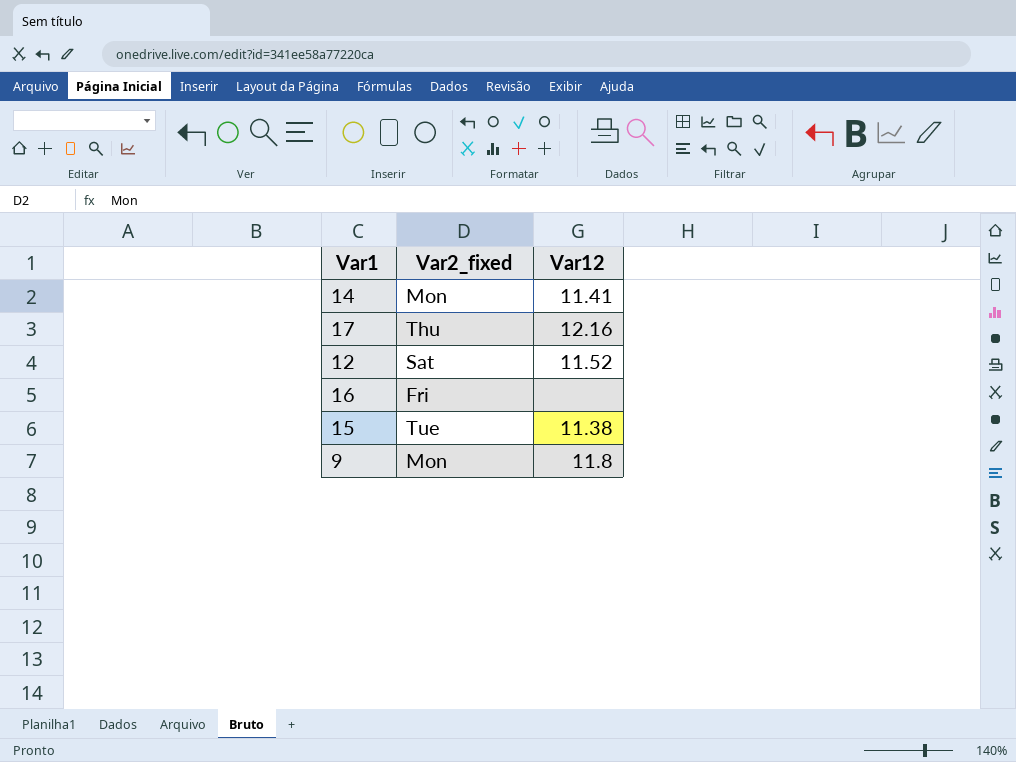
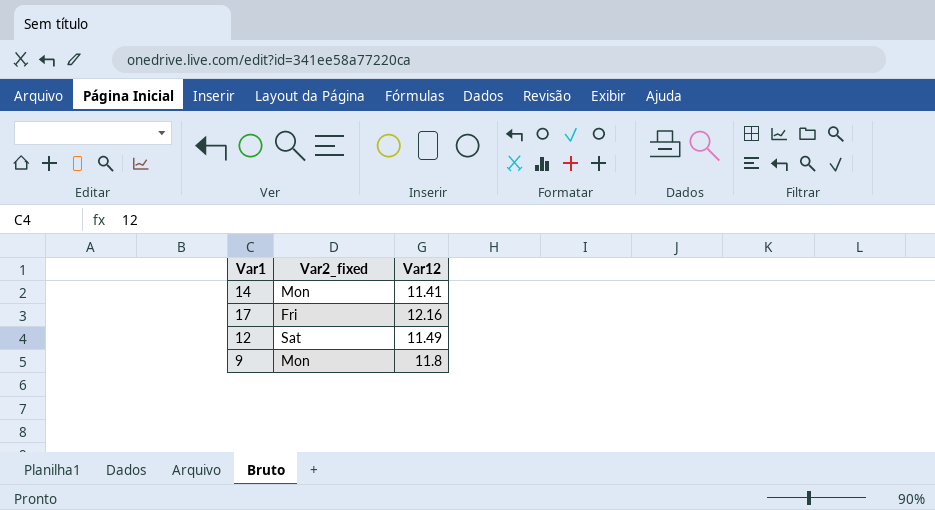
row 16: Fri | none -> none
row 15: Tue | 11.38 -> none
17 | Var2_fixed: Thu -> Fri
12 | Var12: 11.52 -> 11.49

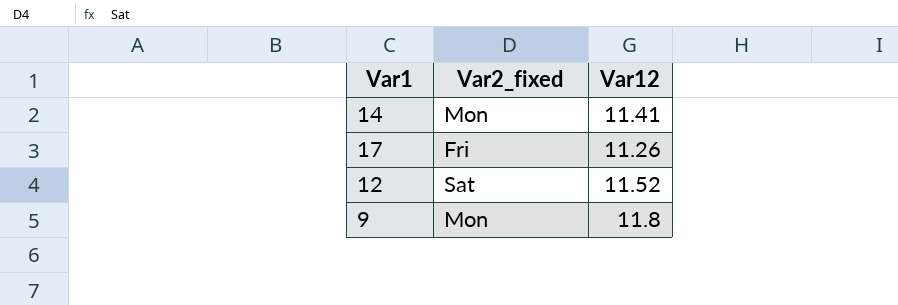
17 | Var12: 12.16 -> 11.26
12 | Var12: 11.49 -> 11.52

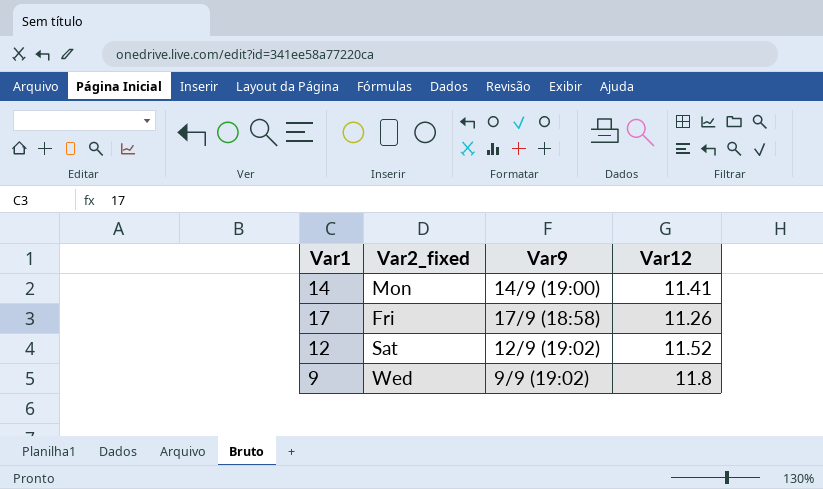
column Var9 | position: none -> 3
9 | Var2_fixed: Mon -> Wed

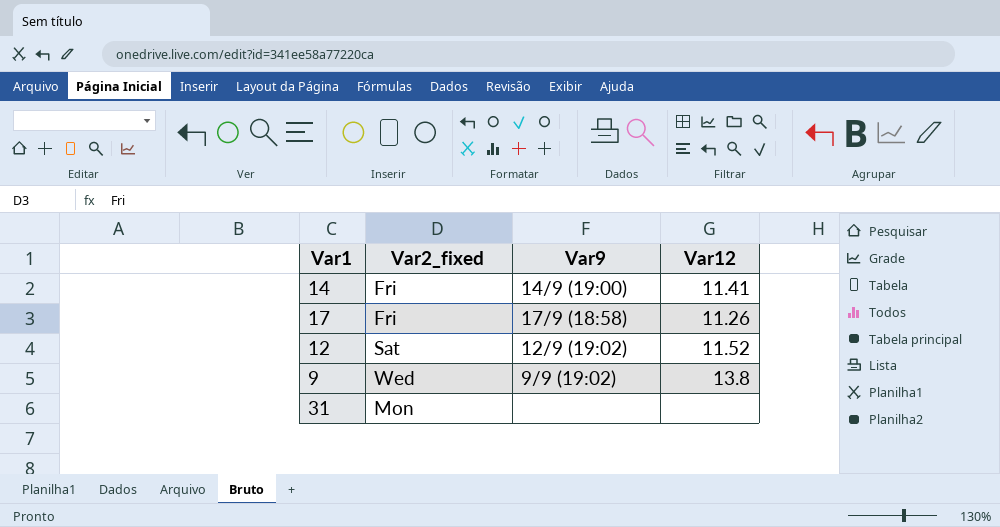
14 | Var2_fixed: Mon -> Fri
9 | Var12: 11.8 -> 13.8
row 31: none -> Mon | none | none

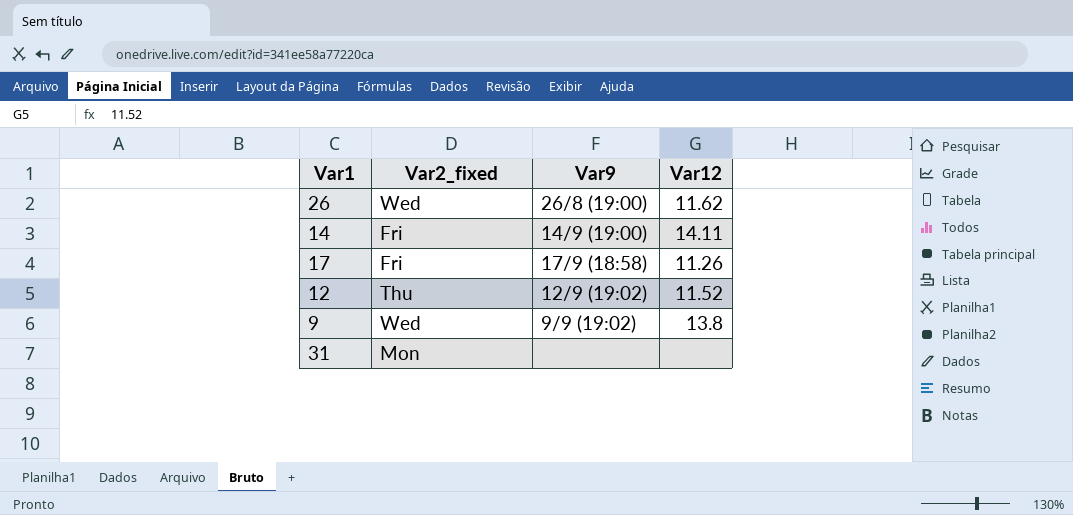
row 26: none -> Wed | 26/8 (19:00) | 11.62
14 | Var12: 11.41 -> 14.11
12 | Var2_fixed: Sat -> Thu

